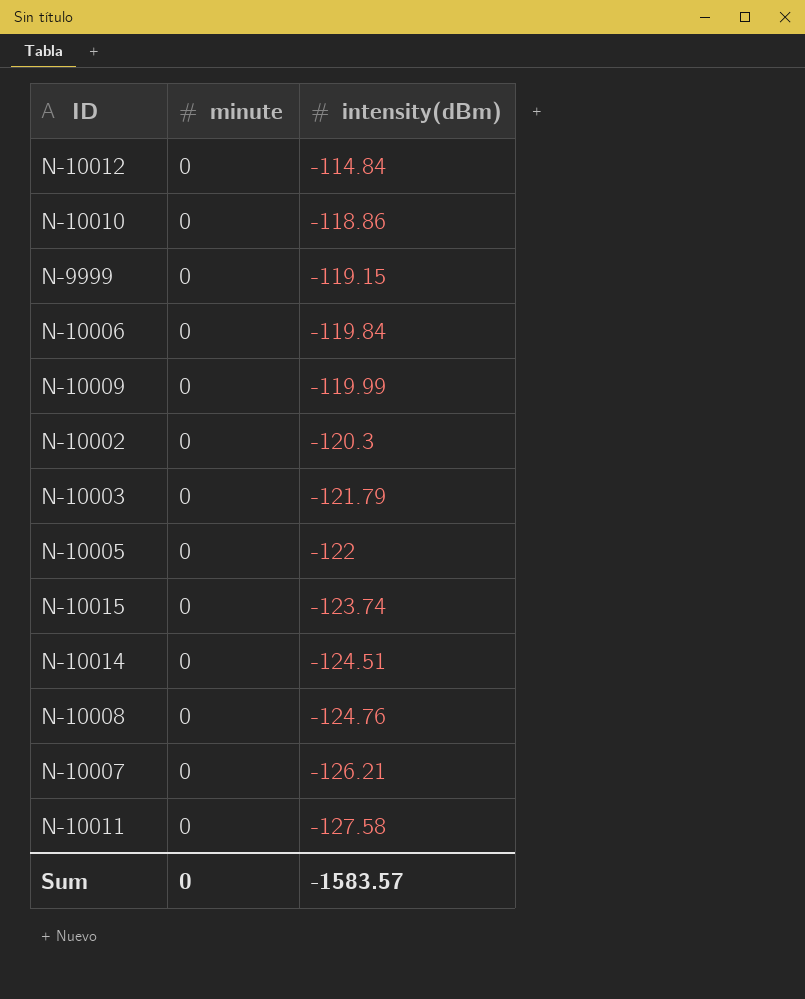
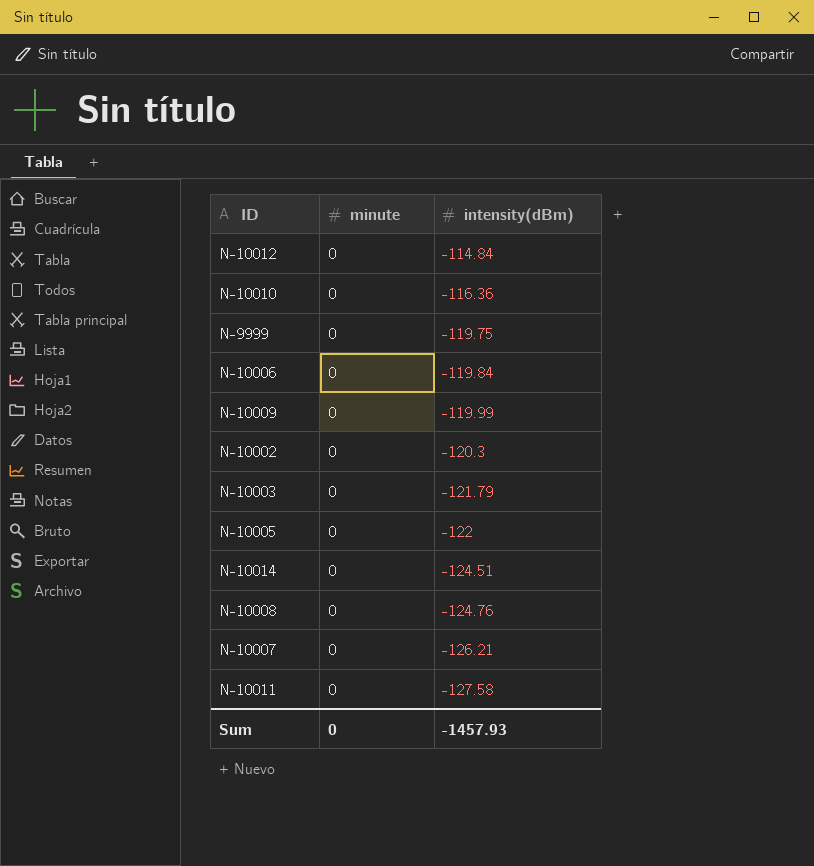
row N-10015: 0 | -123.74 -> none
N-10010 | intensity(dBm): -118.86 -> -116.36
N-9999 | intensity(dBm): -119.15 -> -119.75
Sum | intensity(dBm): -1583.57 -> -1457.93

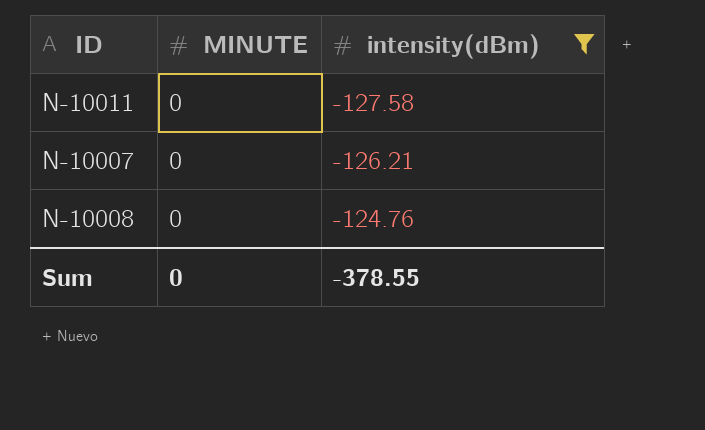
filter: none -> intensity(dBm) <= -124.76
row order: intensity(dBm) descending -> intensity(dBm) ascending
column name: minute -> MINUTE
Sum | intensity(dBm): -1457.93 -> -378.55

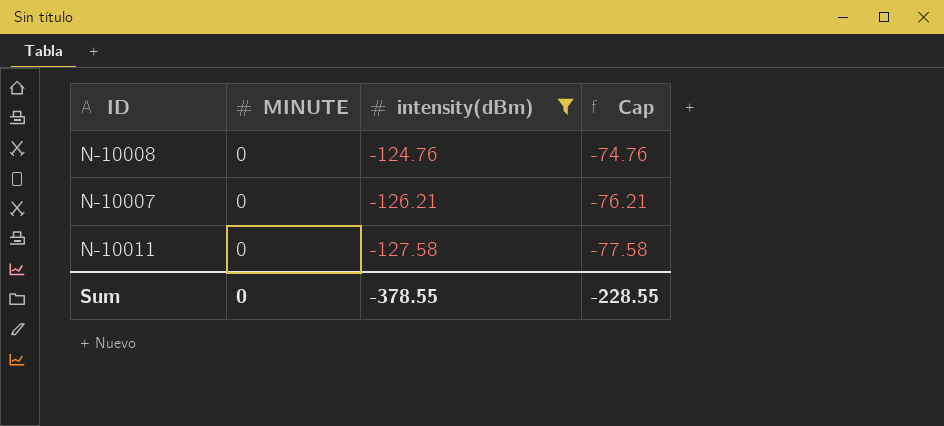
row order: intensity(dBm) ascending -> intensity(dBm) descending
column Cap | formula: none -> [intensity(dBm)] + 50

